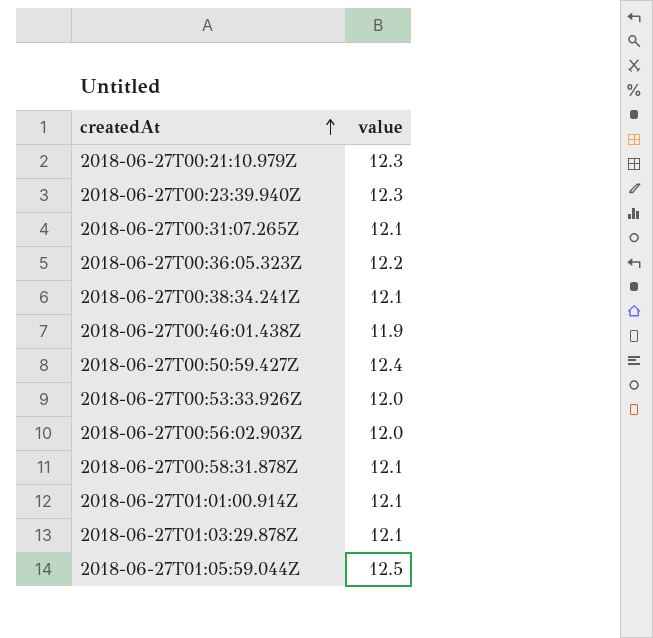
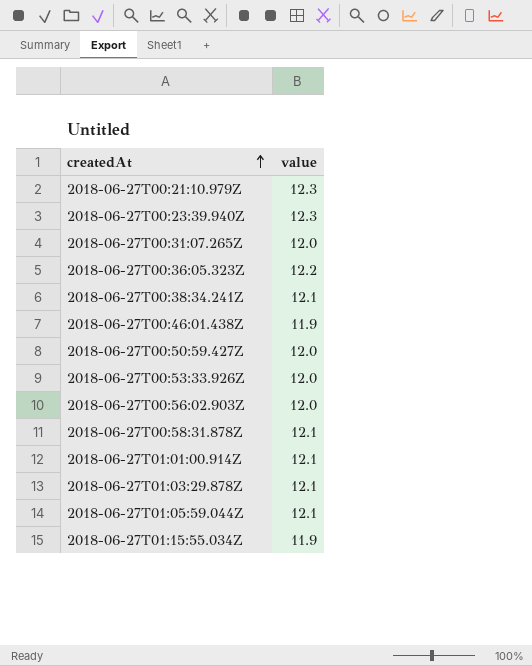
2018-06-27T00:31:07.265Z | value: 12.1 -> 12.0
2018-06-27T00:50:59.427Z | value: 12.4 -> 12.0
2018-06-27T01:05:59.044Z | value: 12.5 -> 12.1
row 2018-06-27T01:15:55.034Z: none -> 11.9

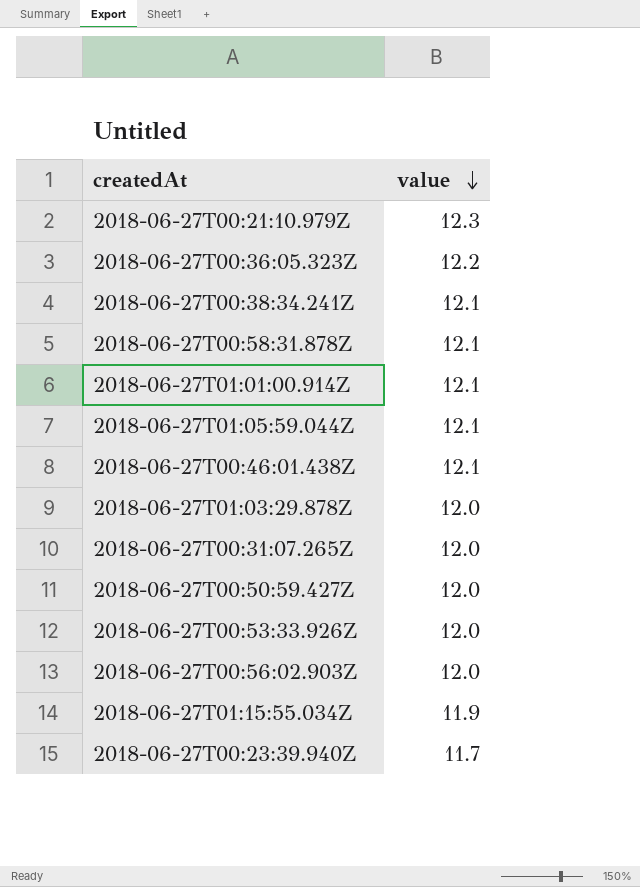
row order: createdAt ascending -> value descending
2018-06-27T00:46:01.438Z | value: 11.9 -> 12.1
2018-06-27T01:03:29.878Z | value: 12.1 -> 12.0
2018-06-27T00:23:39.940Z | value: 12.3 -> 11.7

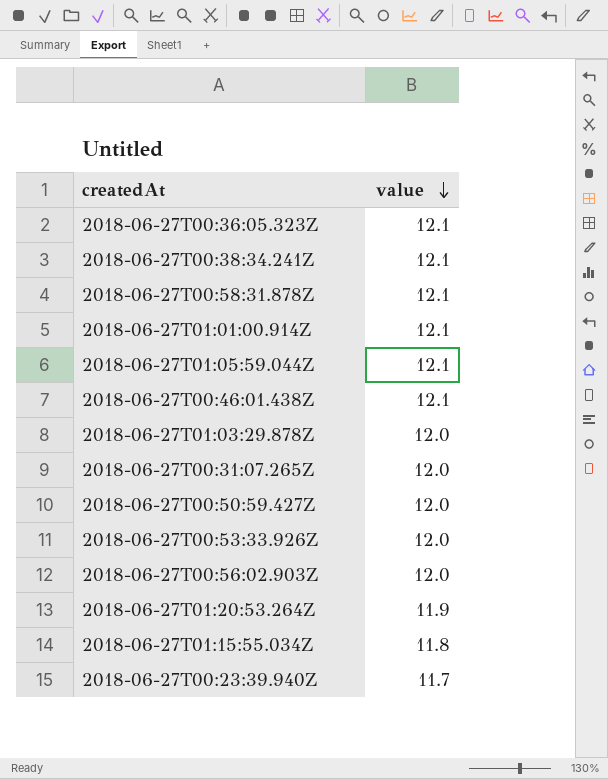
row 2018-06-27T00:21:10.979Z: 12.3 -> none
2018-06-27T00:36:05.323Z | value: 12.2 -> 12.1
row 2018-06-27T01:20:53.264Z: none -> 11.9
2018-06-27T01:15:55.034Z | value: 11.9 -> 11.8

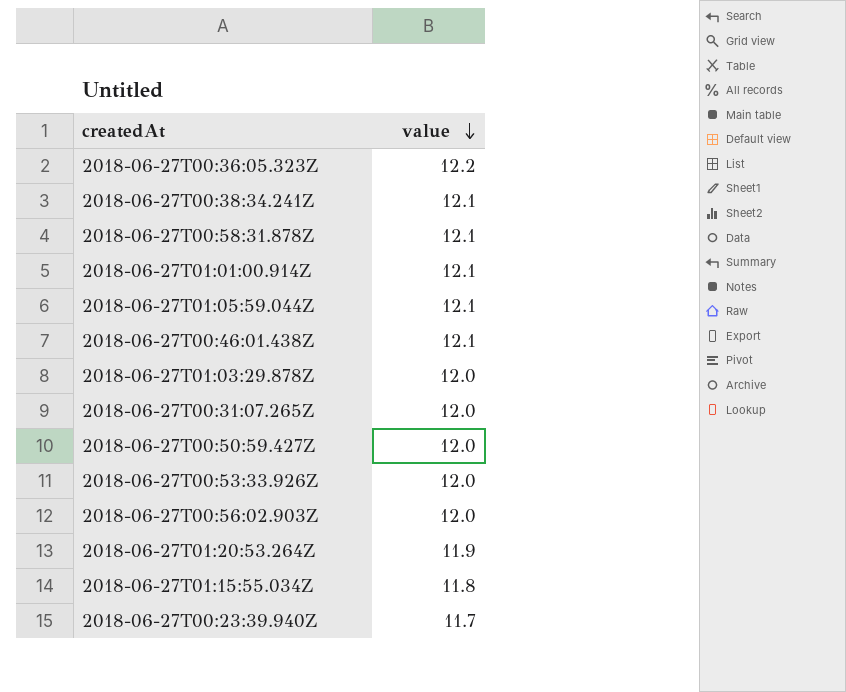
2018-06-27T00:36:05.323Z | value: 12.1 -> 12.2

